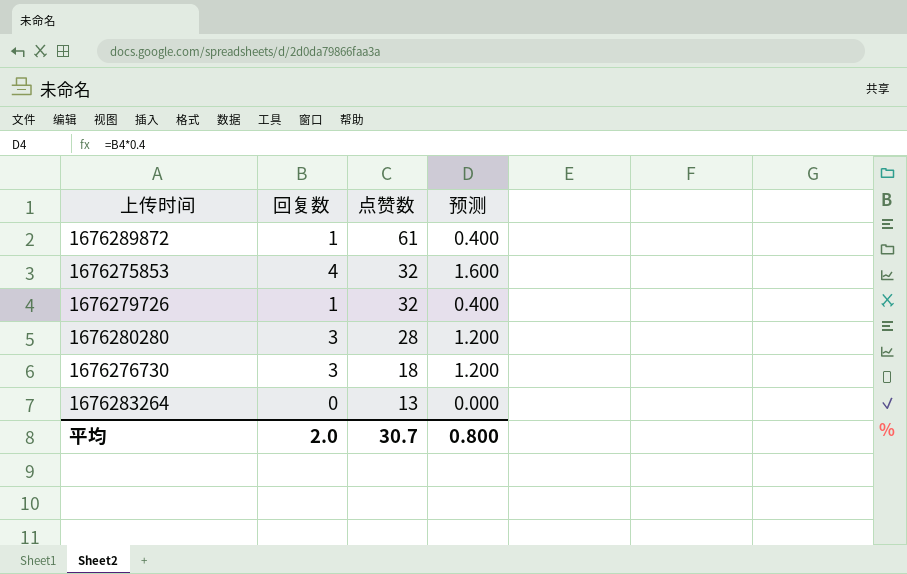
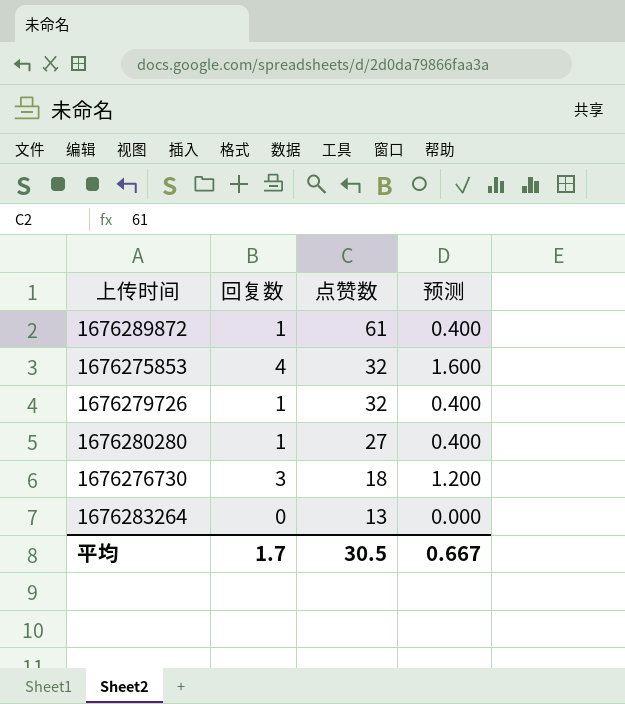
1676280280 | 回复数: 3 -> 1
1676280280 | 点赞数: 28 -> 27
1676280280 | 预测: 1.200 -> 0.400
平均 | 回复数: 2.0 -> 1.7
平均 | 点赞数: 30.7 -> 30.5
平均 | 预测: 0.800 -> 0.667

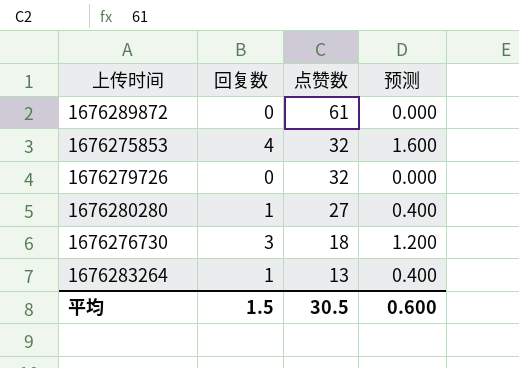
1676289872 | 回复数: 1 -> 0
1676289872 | 预测: 0.400 -> 0.000
1676279726 | 回复数: 1 -> 0
1676279726 | 预测: 0.400 -> 0.000
1676283264 | 回复数: 0 -> 1
1676283264 | 预测: 0.000 -> 0.400
平均 | 回复数: 1.7 -> 1.5
平均 | 预测: 0.667 -> 0.600

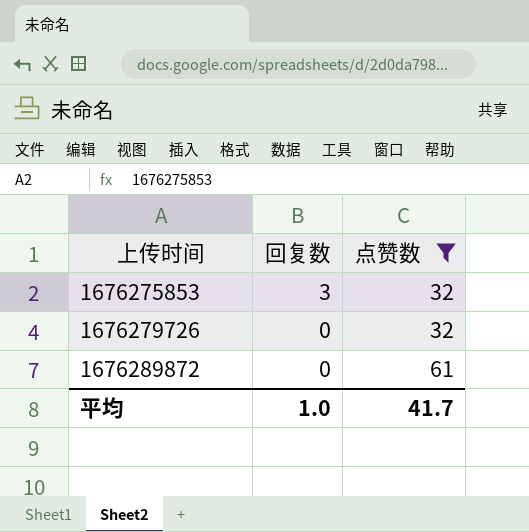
filter: none -> 点赞数 >= 32
row order: 点赞数 descending -> 上传时间 ascending
column 预测 | formula: [回复数] * 0.4 -> none
1676275853 | 回复数: 4 -> 3
平均 | 回复数: 1.5 -> 1.0
平均 | 点赞数: 30.5 -> 41.7

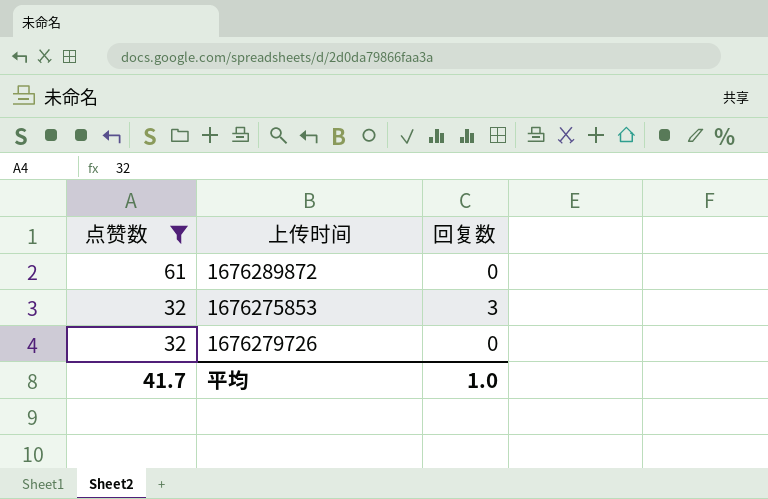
row order: 上传时间 ascending -> 点赞数 descending
column 点赞数 | position: 3 -> 1

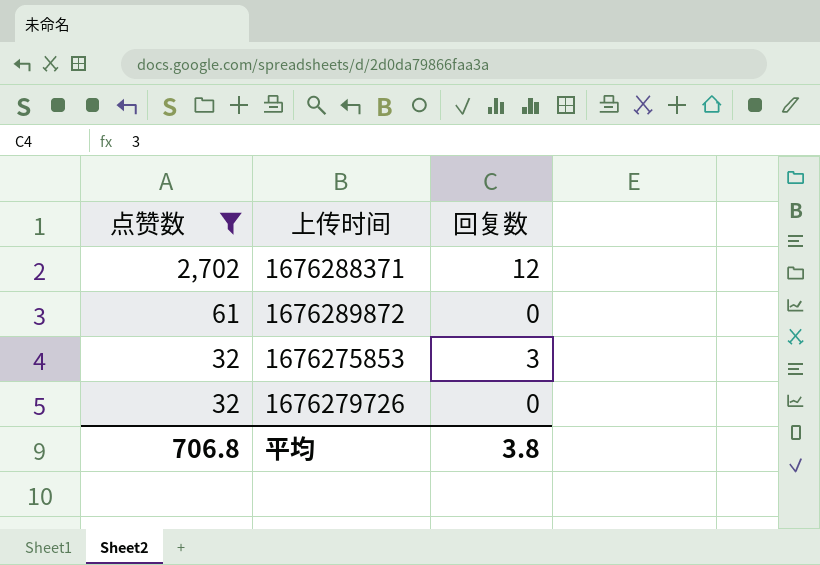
row 1676288371: none -> 2,702 | 12
平均 | 点赞数: 41.7 -> 706.8
平均 | 回复数: 1.0 -> 3.8

